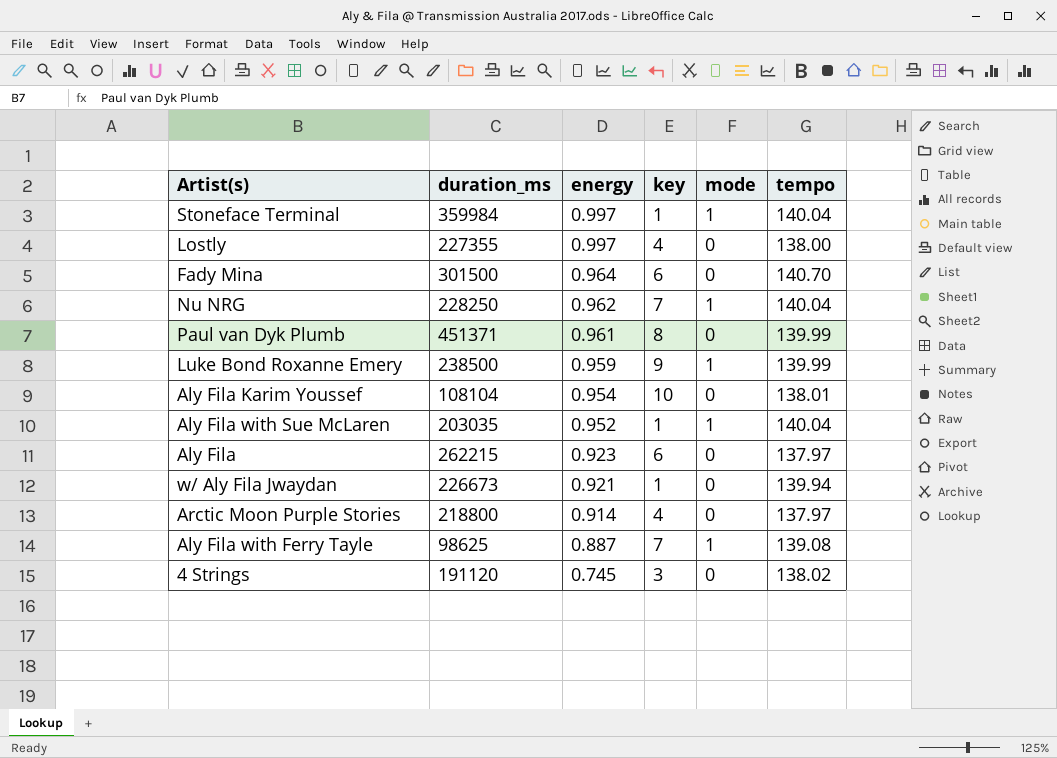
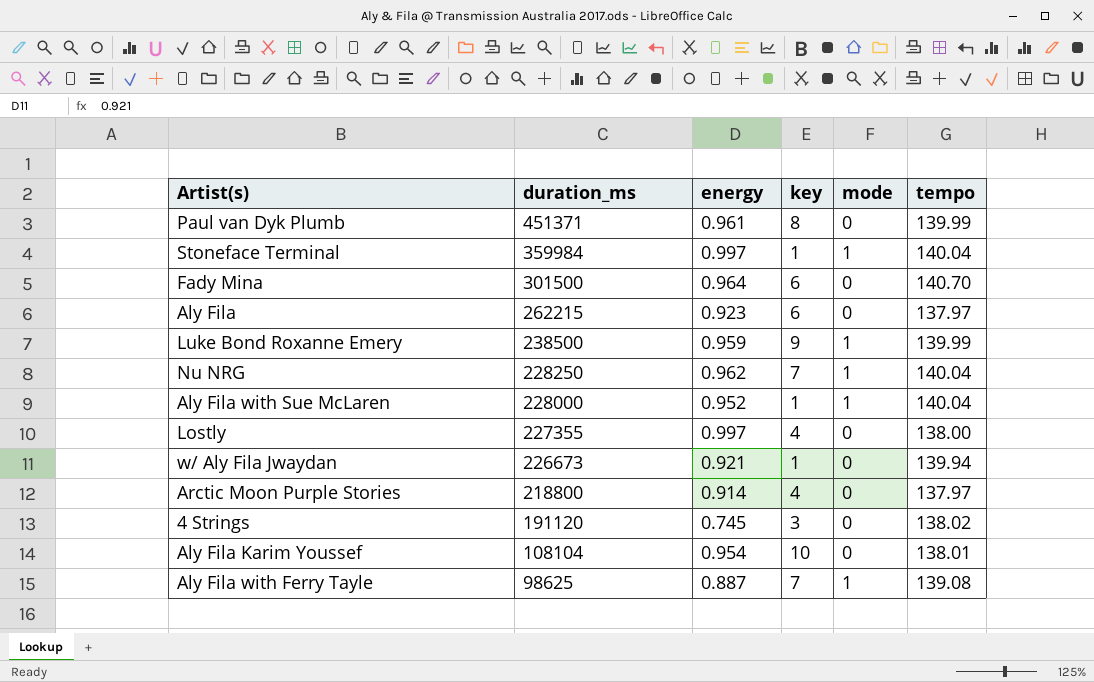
row order: energy descending -> duration_ms descending
Aly Fila with Sue McLaren | duration_ms: 203035 -> 228000

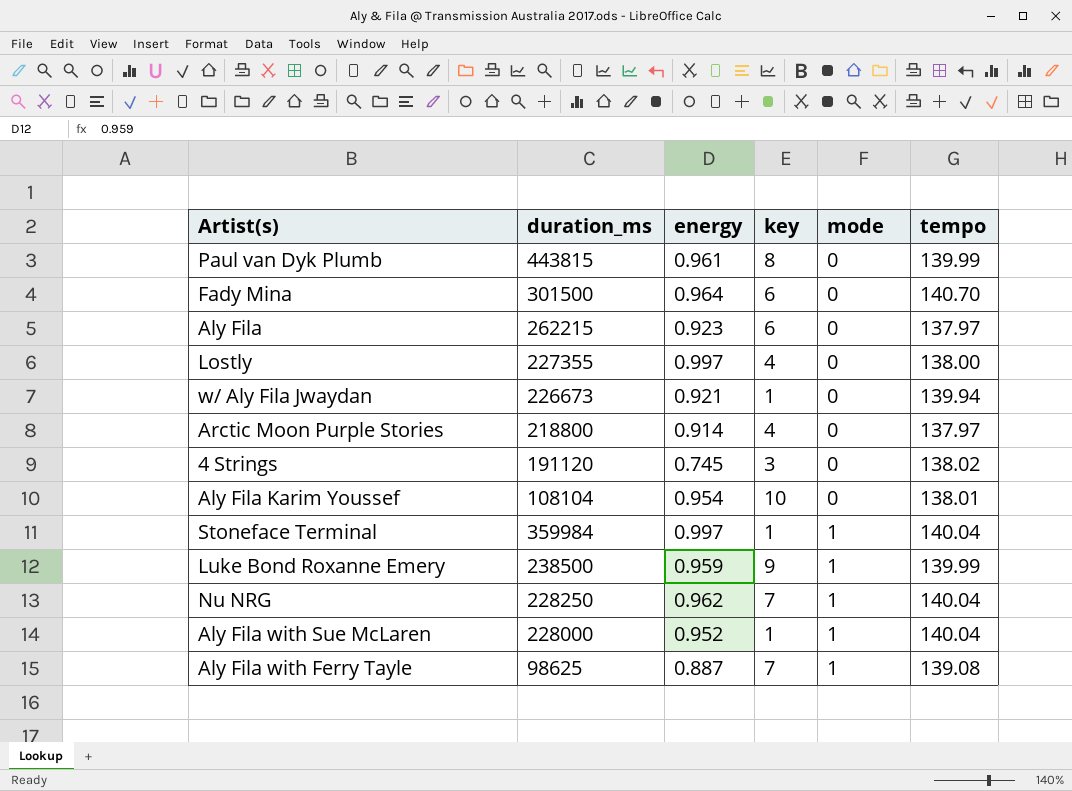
row order: duration_ms descending -> mode ascending
Paul van Dyk Plumb | duration_ms: 451371 -> 443815

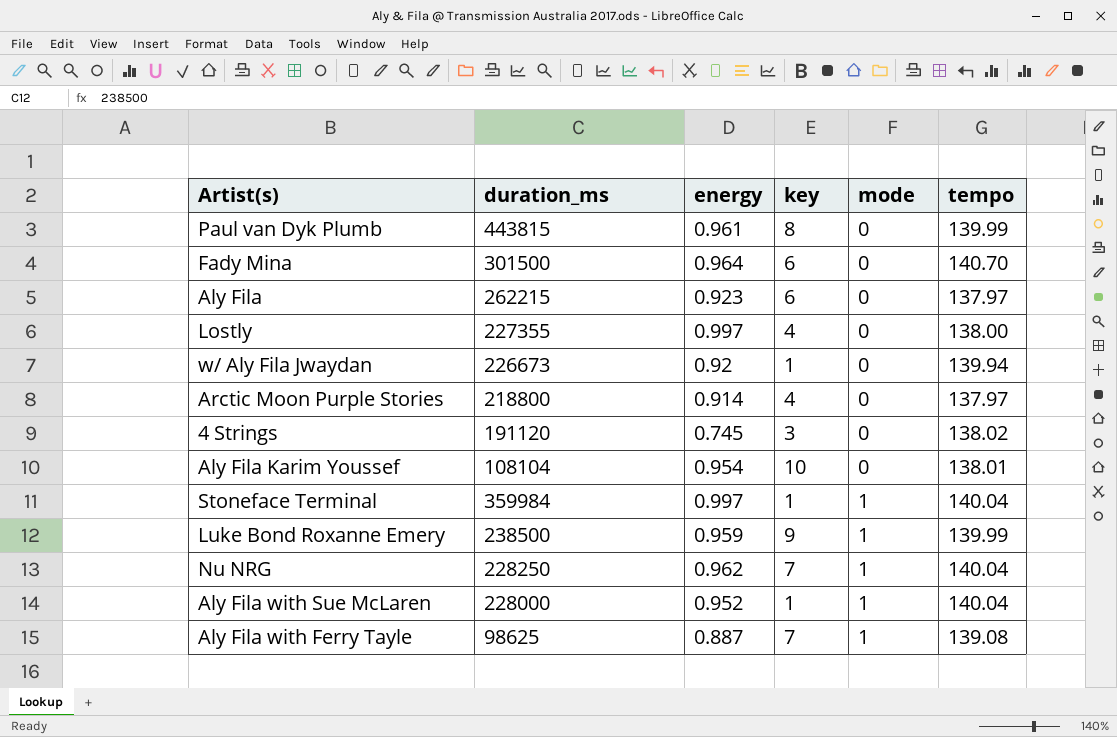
w/ Aly Fila Jwaydan | energy: 0.921 -> 0.92

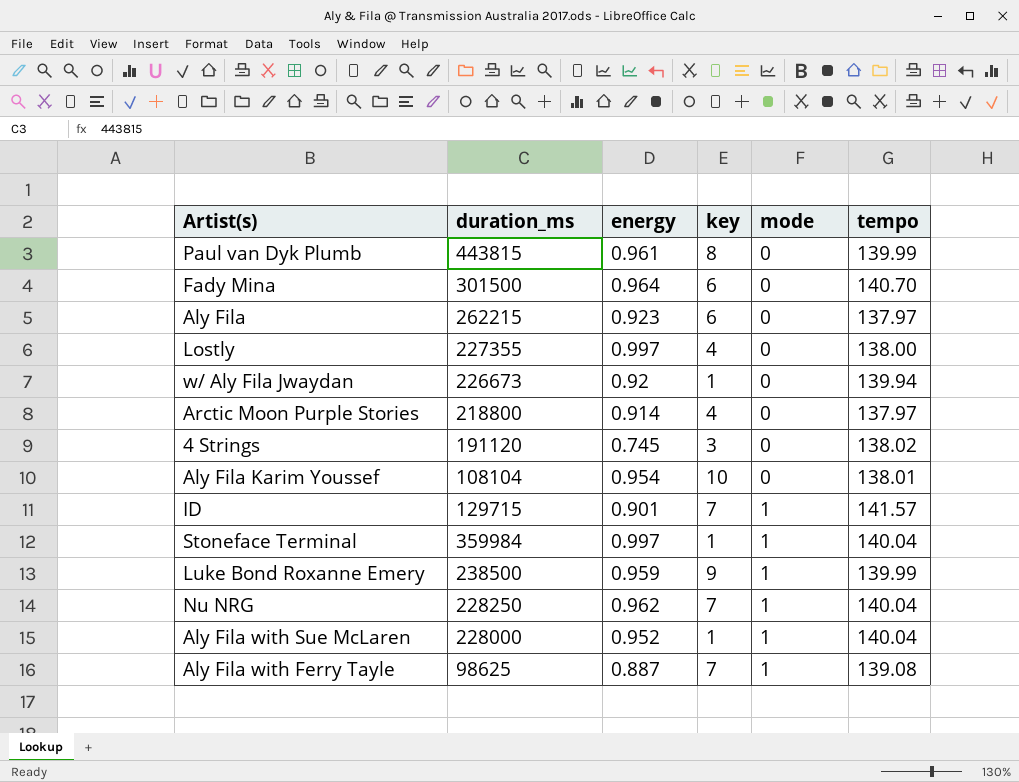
row ID: none -> 129715 | 0.901 | 7 | 1 | 141.57

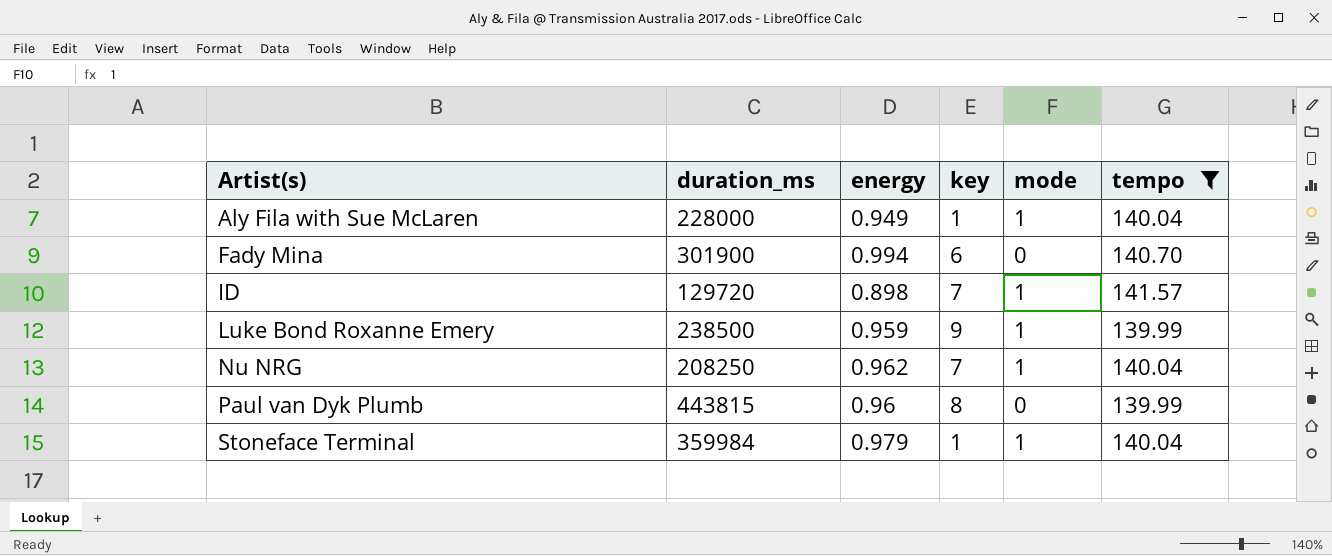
filter: none -> tempo >= 139.99
row order: mode ascending -> Artist(s) ascending
Aly Fila with Sue McLaren | energy: 0.952 -> 0.949
Fady Mina | duration_ms: 301500 -> 301900
Fady Mina | energy: 0.964 -> 0.994
ID | duration_ms: 129715 -> 129720
ID | energy: 0.901 -> 0.898
Nu NRG | duration_ms: 228250 -> 208250
Paul van Dyk Plumb | energy: 0.961 -> 0.96
Stoneface Terminal | energy: 0.997 -> 0.979

